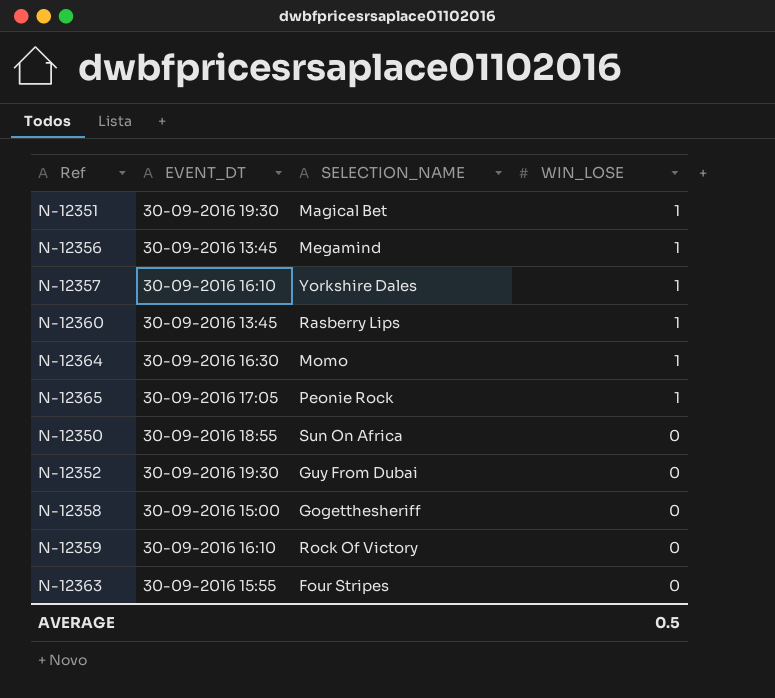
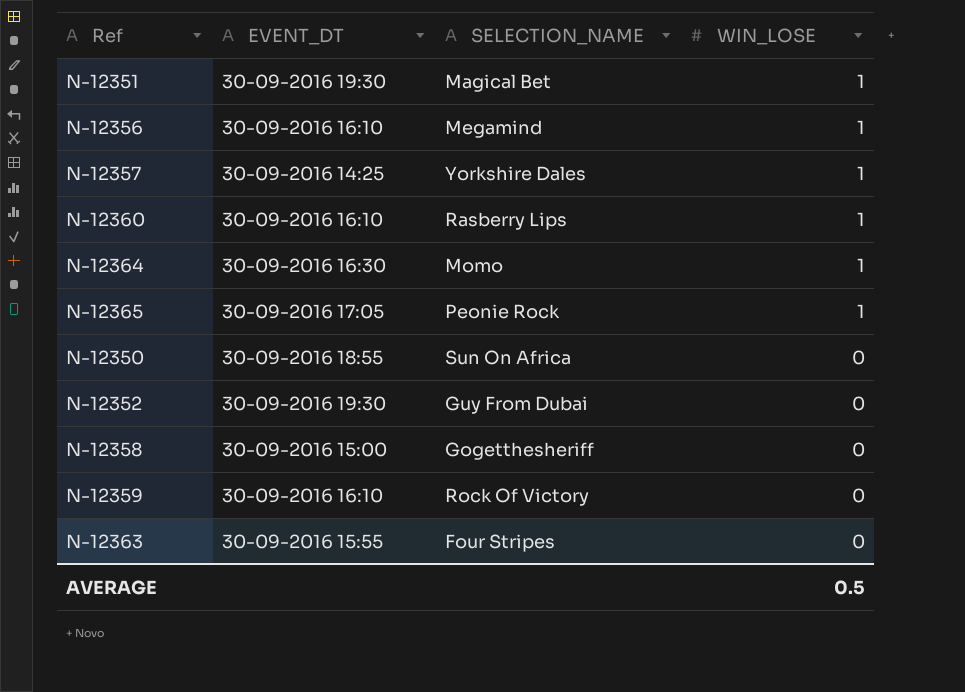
N-12356 | EVENT_DT: 30-09-2016 13:45 -> 30-09-2016 16:10
N-12357 | EVENT_DT: 30-09-2016 16:10 -> 30-09-2016 14:25
N-12360 | EVENT_DT: 30-09-2016 13:45 -> 30-09-2016 16:10

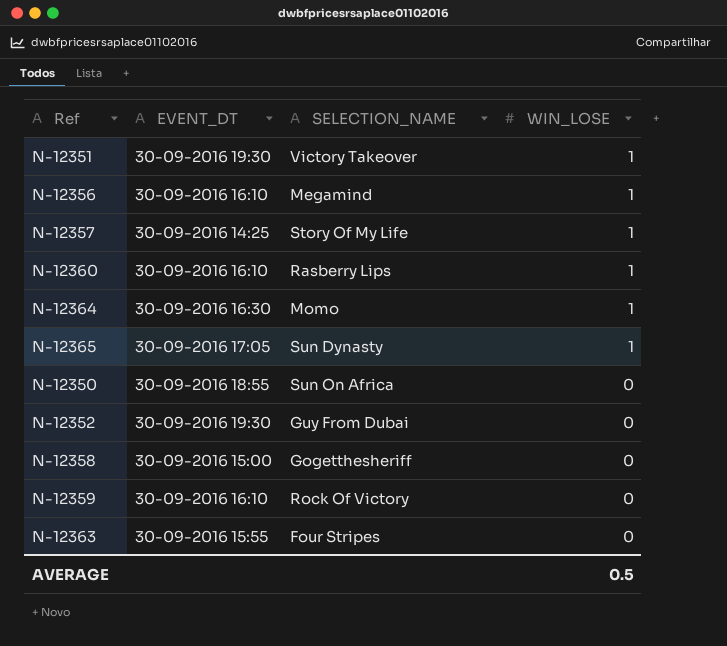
N-12351 | SELECTION_NAME: Magical Bet -> Victory Takeover
N-12357 | SELECTION_NAME: Yorkshire Dales -> Story Of My Life
N-12365 | SELECTION_NAME: Peonie Rock -> Sun Dynasty

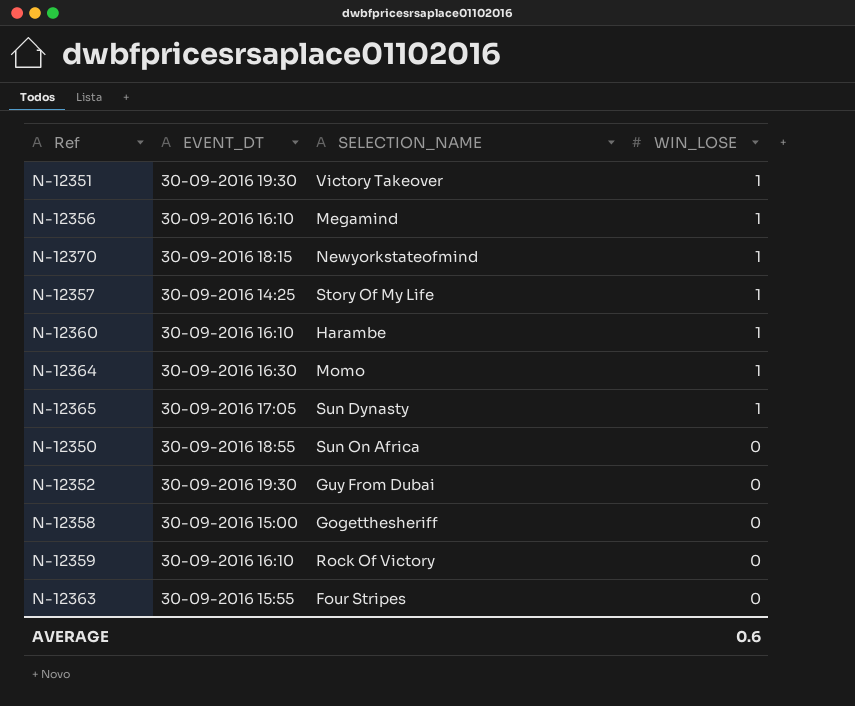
row N-12370: none -> 30-09-2016 18:15 | Newyorkstateofmind | 1
N-12360 | SELECTION_NAME: Rasberry Lips -> Harambe
AVERAGE | WIN_LOSE: 0.5 -> 0.6

